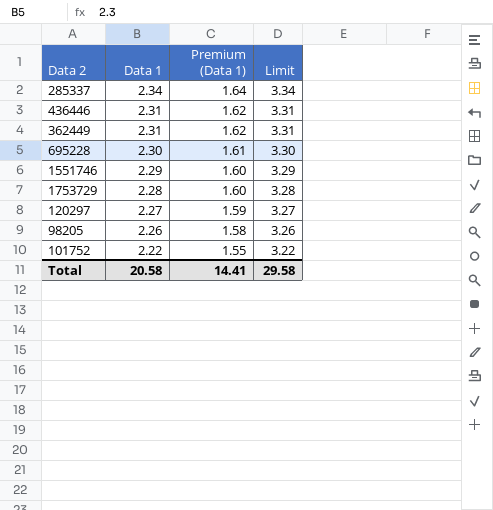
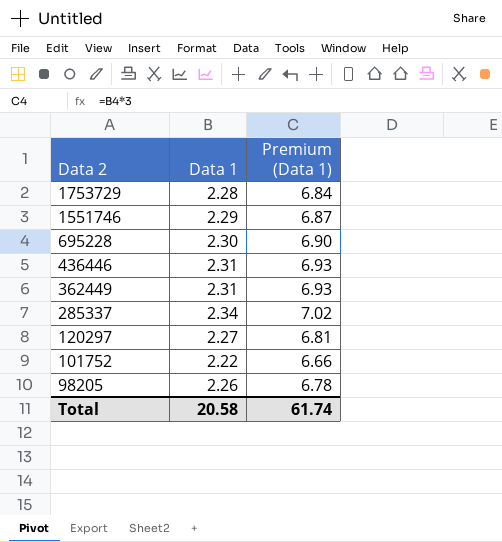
row order: Data 1 descending -> Data 2 descending
column Limit | formula: [Data 1] + 1 -> none
column Premium (Data 1) | formula: [Data 1] * 0.7 -> [Data 1] * 3
Total | Premium (Data 1): 14.41 -> 61.74

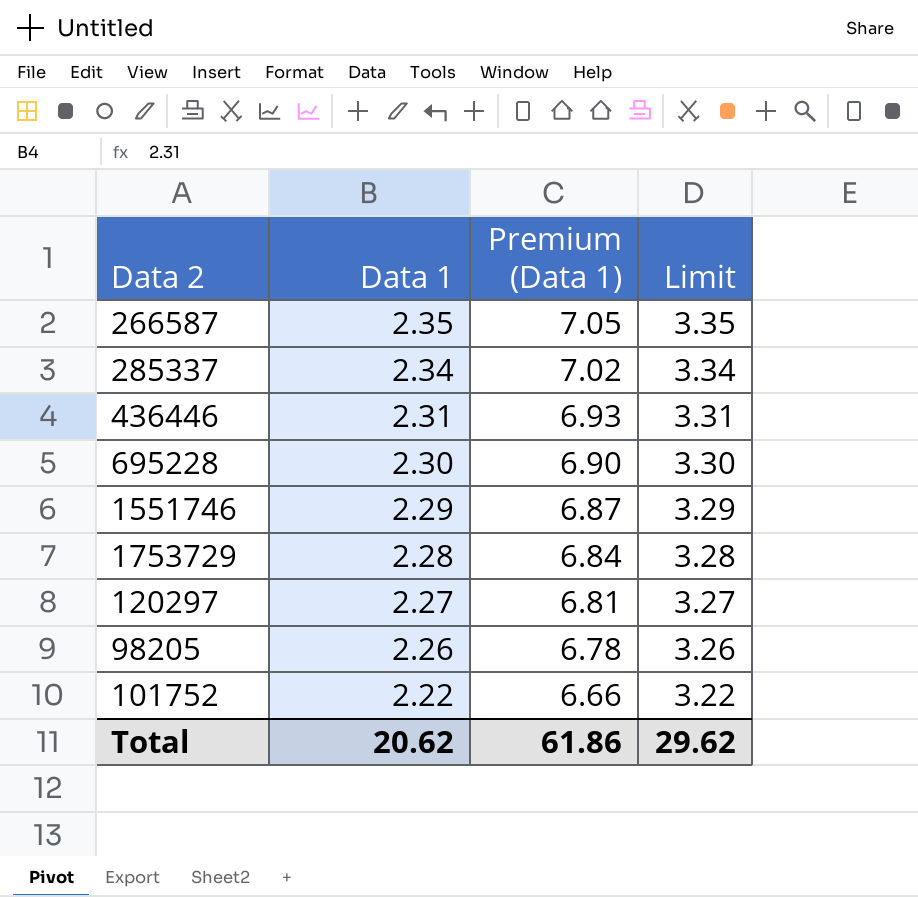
row order: Data 2 descending -> Data 1 descending
column Limit | formula: none -> [Data 1] + 1
row 362449: 2.31 | 6.93 -> none
row 266587: none -> 2.35 | 7.05 | 3.35
Total | Data 1: 20.58 -> 20.62
Total | Premium (Data 1): 61.74 -> 61.86

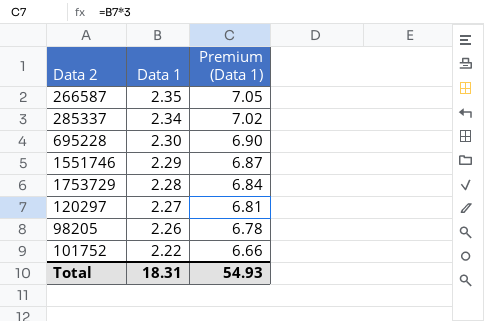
column Limit | formula: [Data 1] + 1 -> none
row 436446: 2.31 | 6.93 | 3.31 -> none
Total | Data 1: 20.62 -> 18.31
Total | Premium (Data 1): 61.86 -> 54.93

